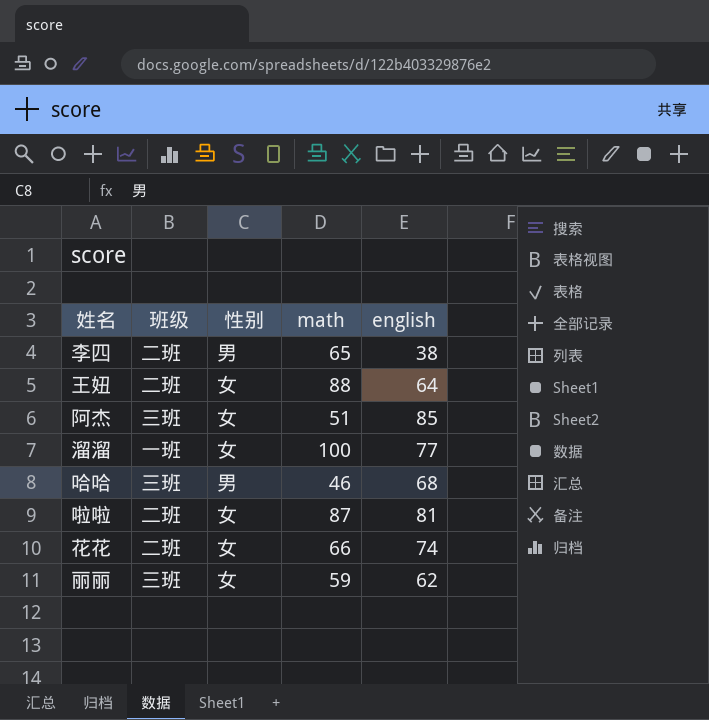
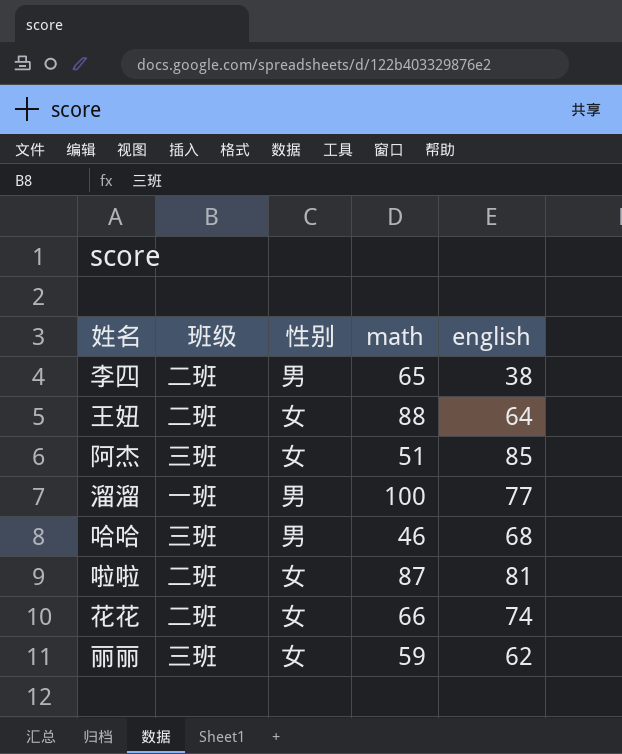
溜溜 | 性别: 女 -> 男

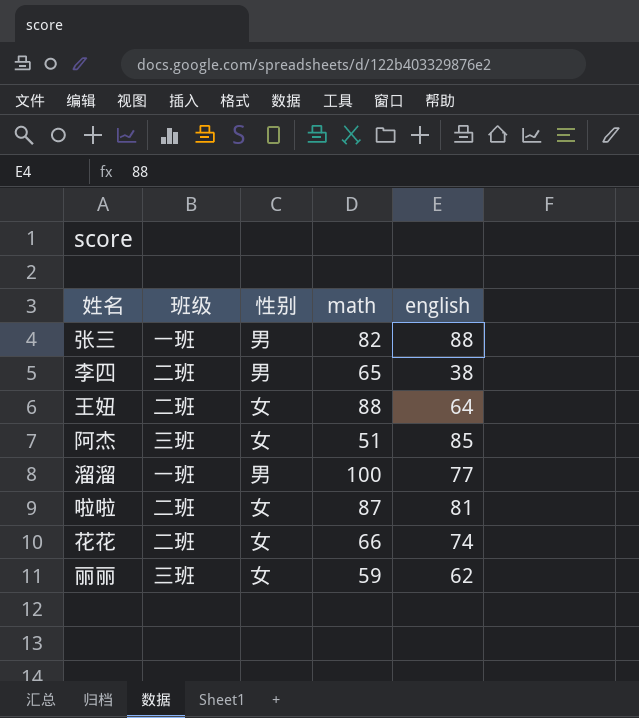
row 哈哈: 三班 | 男 | 46 | 68 -> none
row 张三: none -> 一班 | 男 | 82 | 88

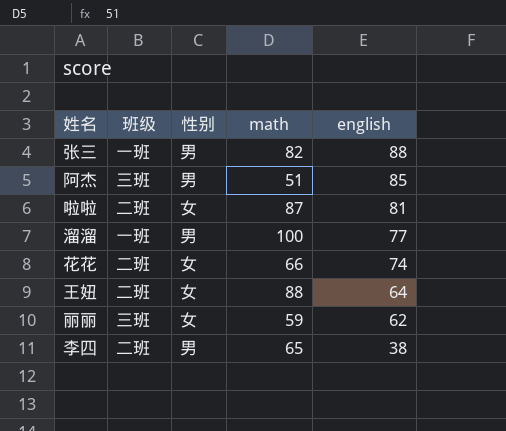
row order: none -> english descending
阿杰 | 性别: 女 -> 男

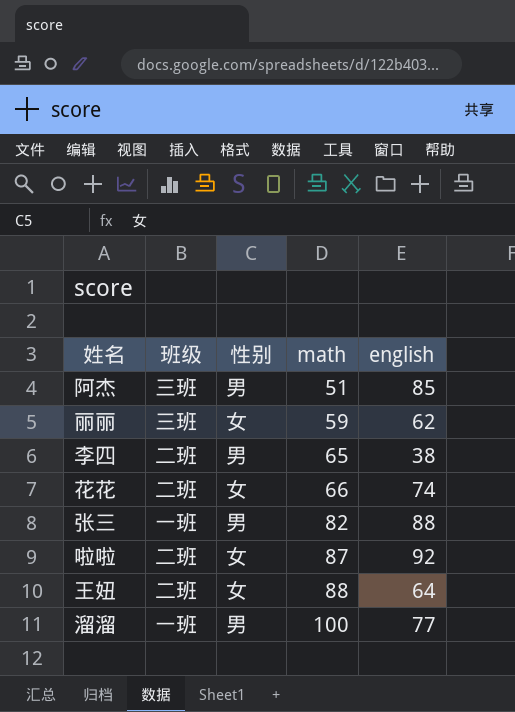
row order: english descending -> math ascending
啦啦 | english: 81 -> 92

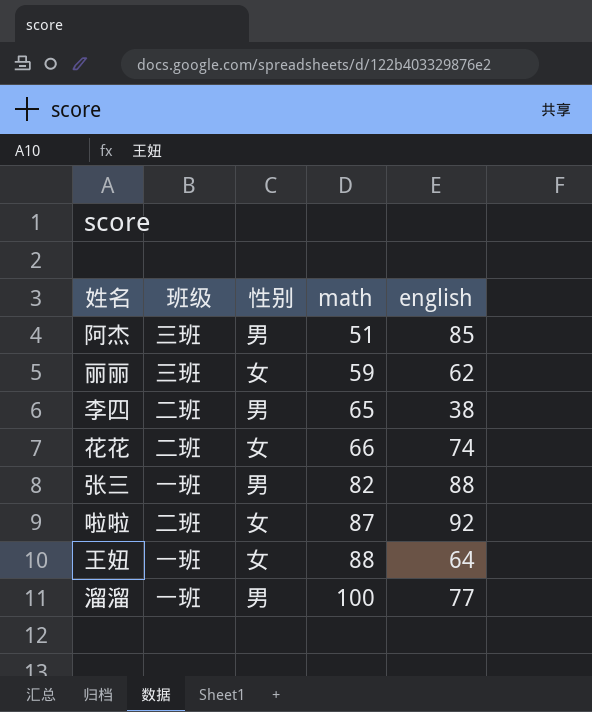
王妞 | 班级: 二班 -> 一班

